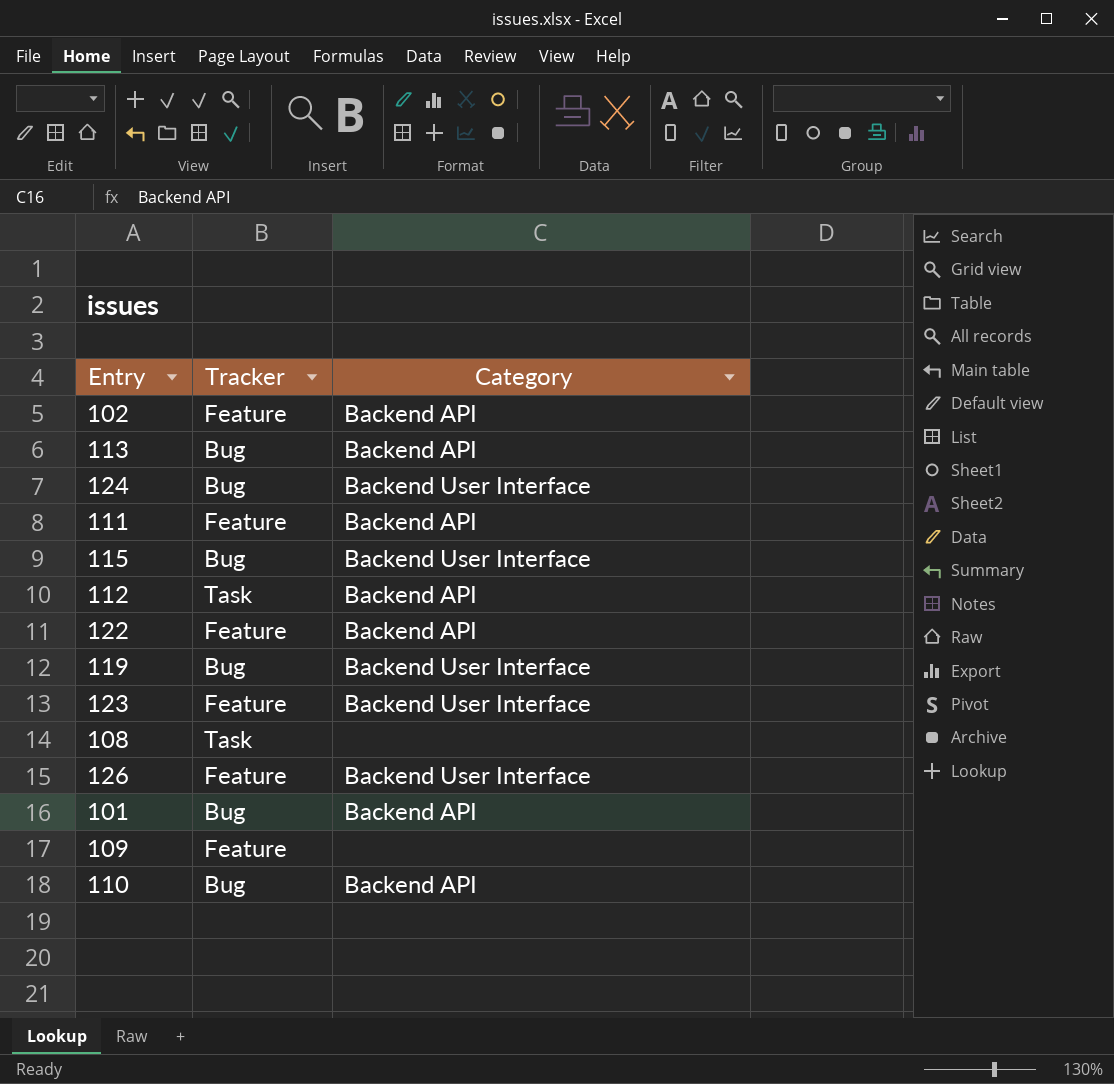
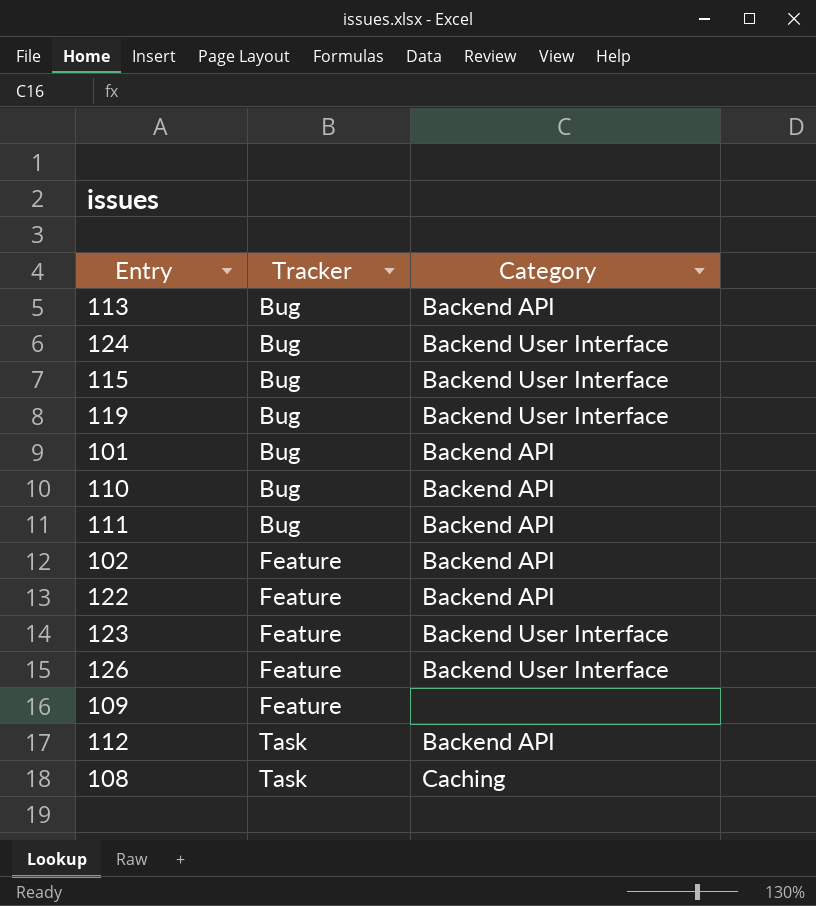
row order: none -> Tracker ascending
111 | Tracker: Feature -> Bug
108 | Category: none -> Caching

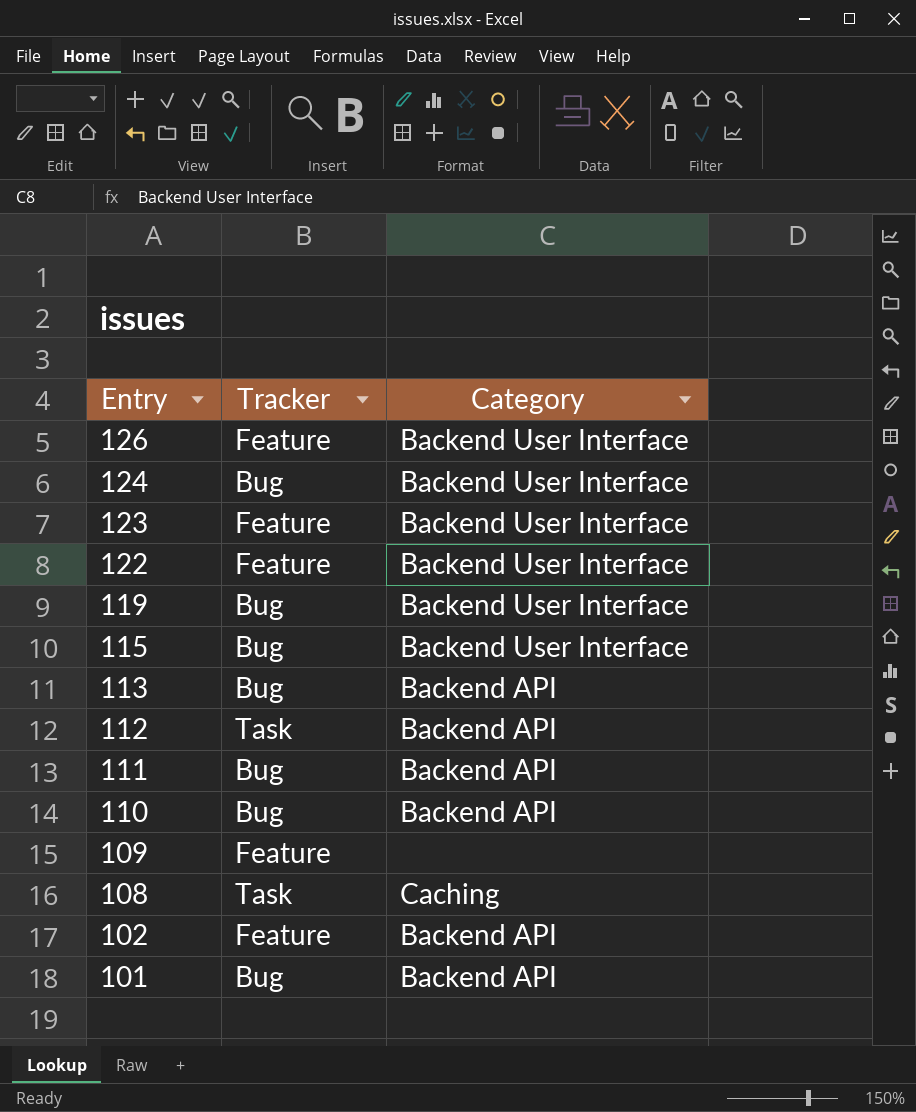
row order: Tracker ascending -> Entry descending
122 | Category: Backend API -> Backend User Interface

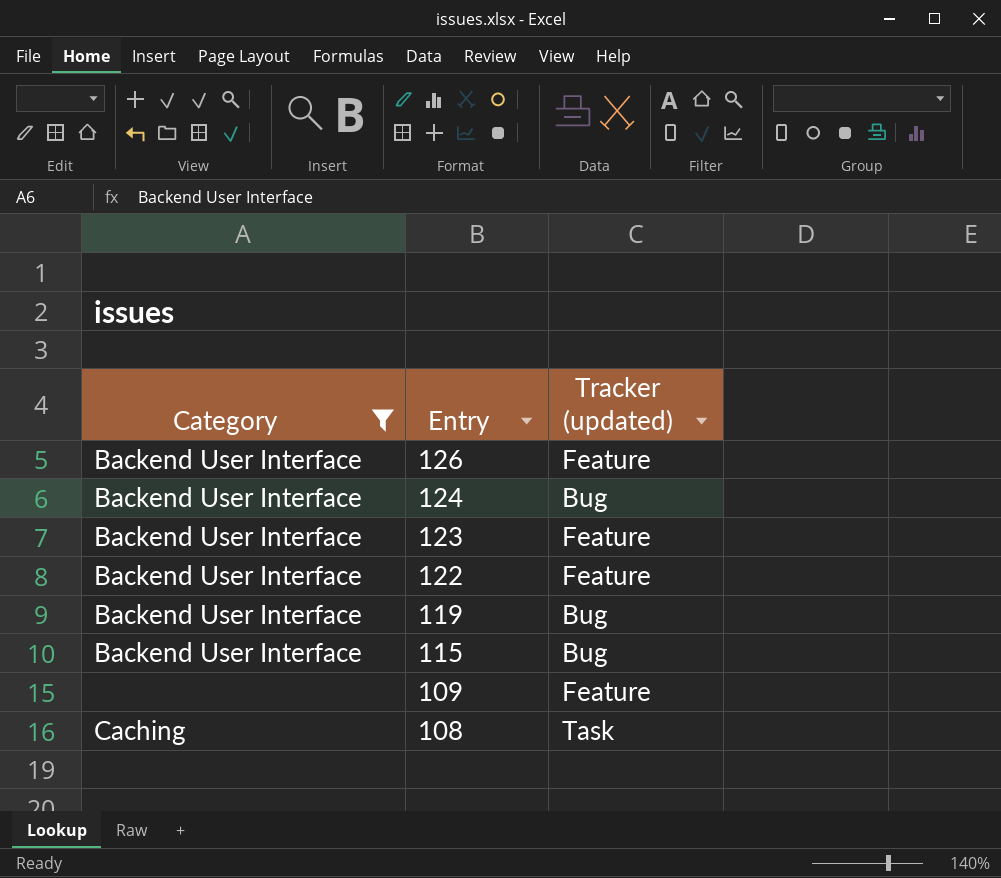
filter: none -> Category != Backend API
column Category | position: 3 -> 1
column name: Tracker -> Tracker (updated)

